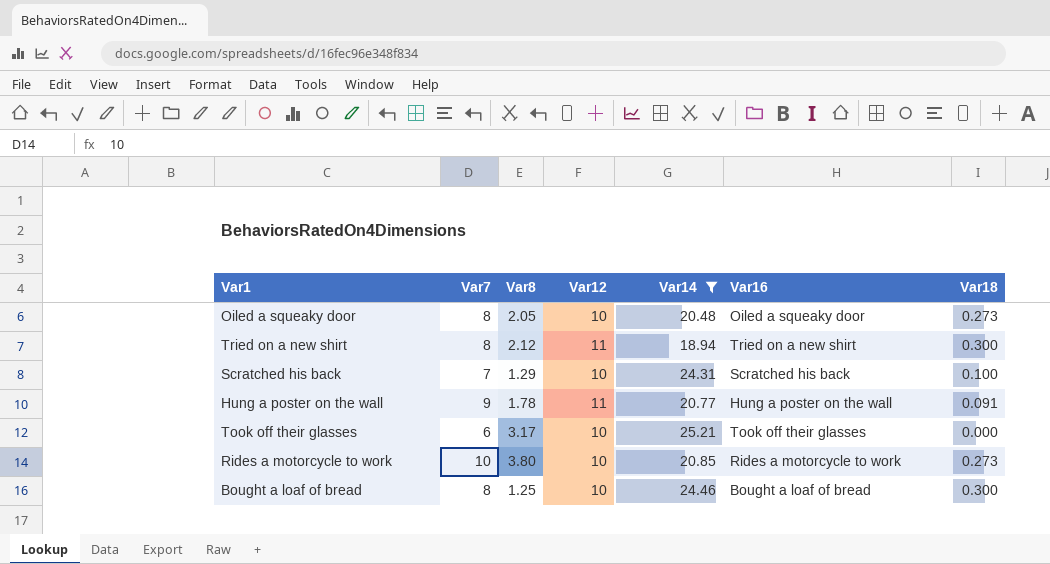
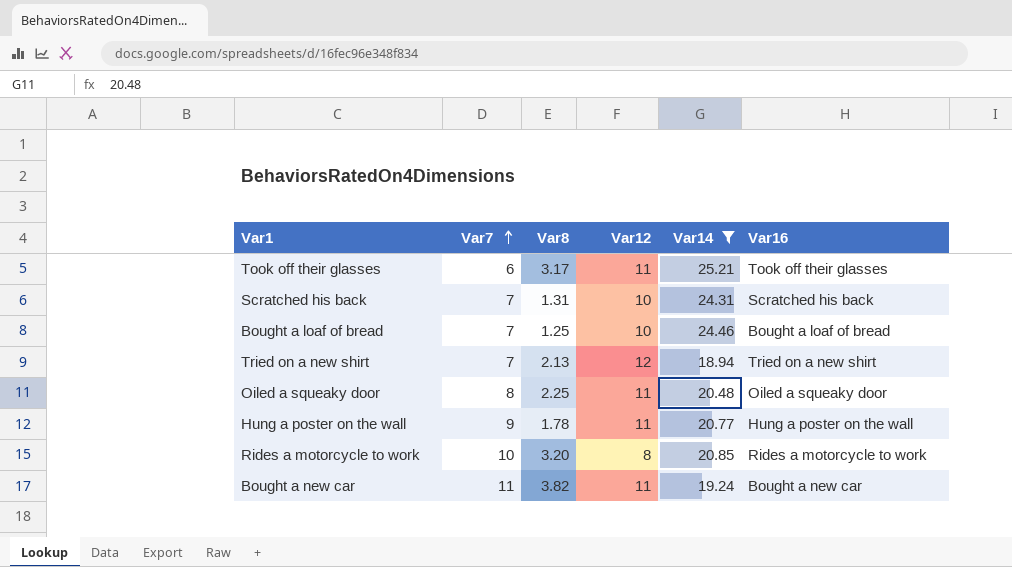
row order: none -> Var7 ascending
column Var18 | position: 7 -> none
Took off their glasses | Var12: 10 -> 11
Scratched his back | Var8: 1.29 -> 1.31
Bought a loaf of bread | Var7: 8 -> 7
Tried on a new shirt | Var7: 8 -> 7
Tried on a new shirt | Var8: 2.12 -> 2.13
Tried on a new shirt | Var12: 11 -> 12
Oiled a squeaky door | Var8: 2.05 -> 2.25
Oiled a squeaky door | Var12: 10 -> 11
Rides a motorcycle to work | Var8: 3.80 -> 3.20
Rides a motorcycle to work | Var12: 10 -> 8
row Bought a new car: none -> 11 | 3.82 | 11 | 19.24 | Bought a new car

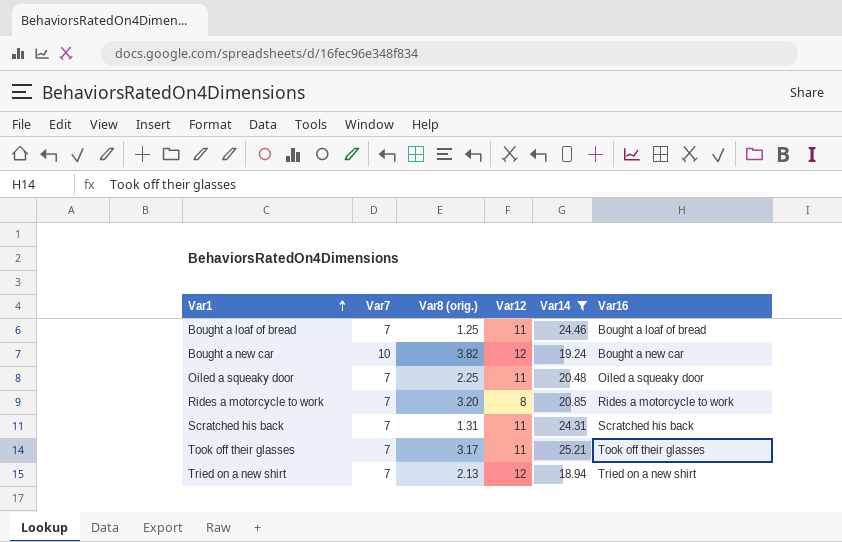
row order: Var7 ascending -> Var1 ascending
column name: Var8 -> Var8 (orig.)
row Hung a poster on the wall: 9 | 1.78 | 11 | 20.77 | Hung a poster on the wall -> none
Bought a loaf of bread | Var12: 10 -> 11
Bought a new car | Var7: 11 -> 10
Bought a new car | Var12: 11 -> 12
Oiled a squeaky door | Var7: 8 -> 7
Rides a motorcycle to work | Var7: 10 -> 7
Scratched his back | Var12: 10 -> 11
Took off their glasses | Var7: 6 -> 7

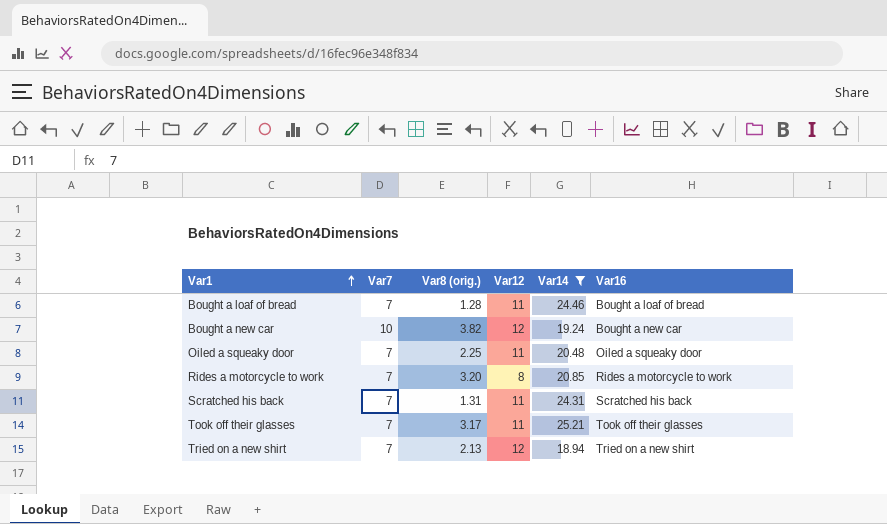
Bought a loaf of bread | Var8 (orig.): 1.25 -> 1.28

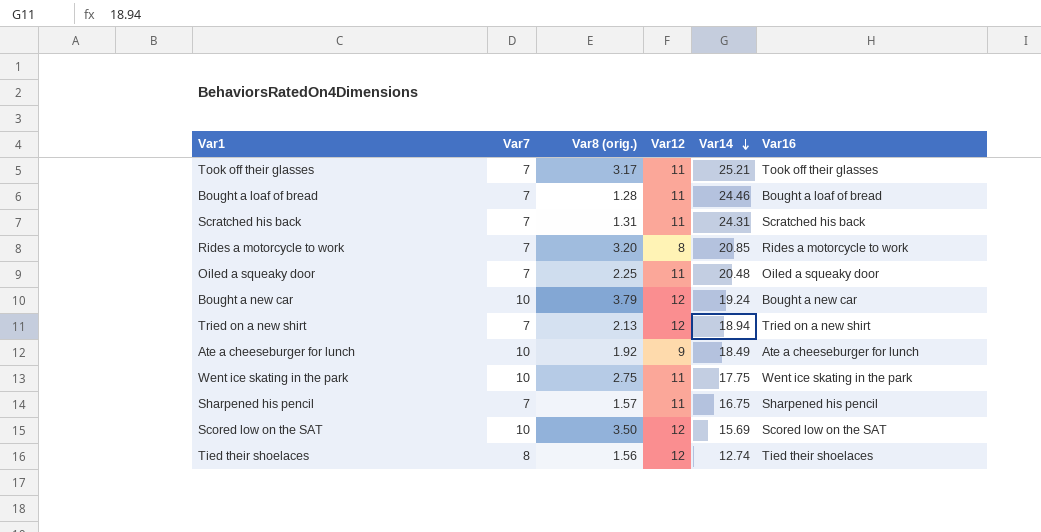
filter: Var14 >= 18.94 -> none
row order: Var1 ascending -> Var14 descending
Bought a new car | Var8 (orig.): 3.82 -> 3.79

